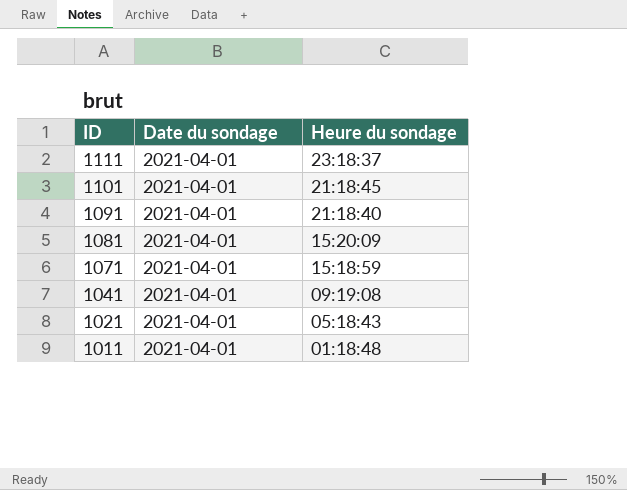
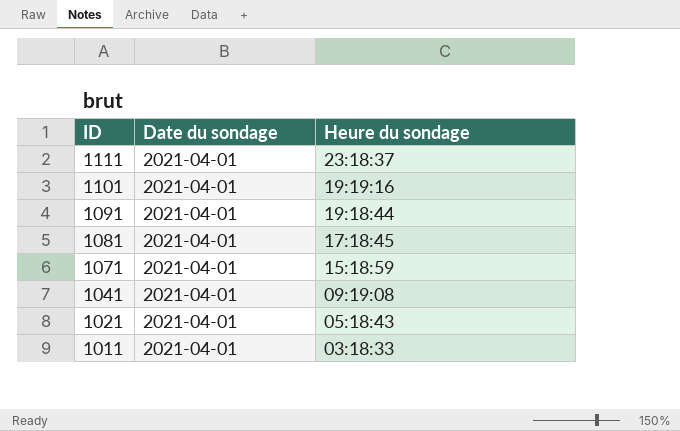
1101 | Heure du sondage: 21:18:45 -> 19:19:16
1091 | Heure du sondage: 21:18:40 -> 19:18:44
1081 | Heure du sondage: 15:20:09 -> 17:18:45
1011 | Heure du sondage: 01:18:48 -> 03:18:33

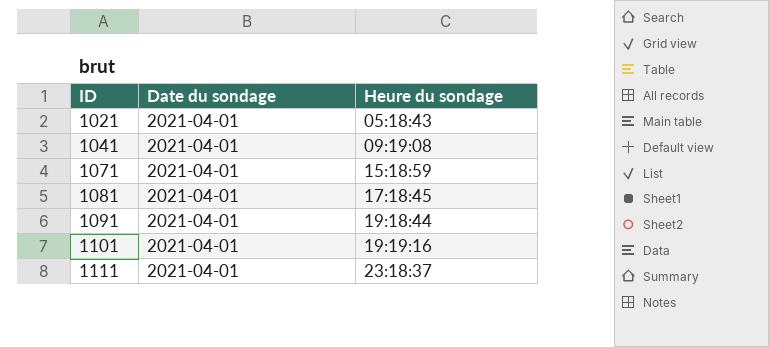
row order: ID descending -> ID ascending
row 1011: 2021-04-01 | 03:18:33 -> none

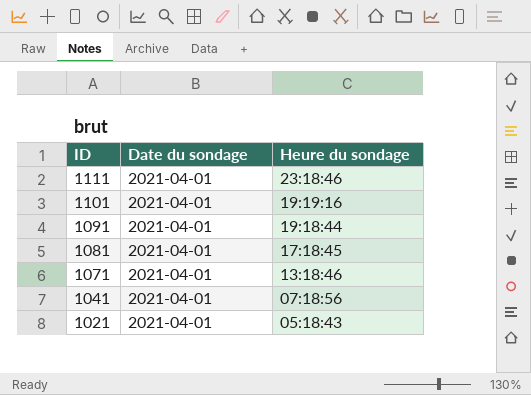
row order: ID ascending -> ID descending
1111 | Heure du sondage: 23:18:37 -> 23:18:46
1071 | Heure du sondage: 15:18:59 -> 13:18:46
1041 | Heure du sondage: 09:19:08 -> 07:18:56

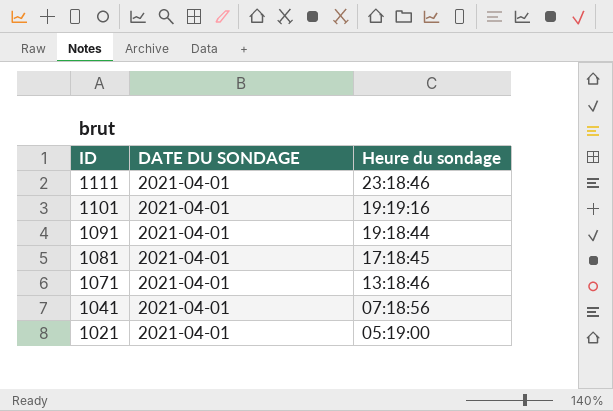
column name: Date du sondage -> DATE DU SONDAGE
1021 | Heure du sondage: 05:18:43 -> 05:19:00

